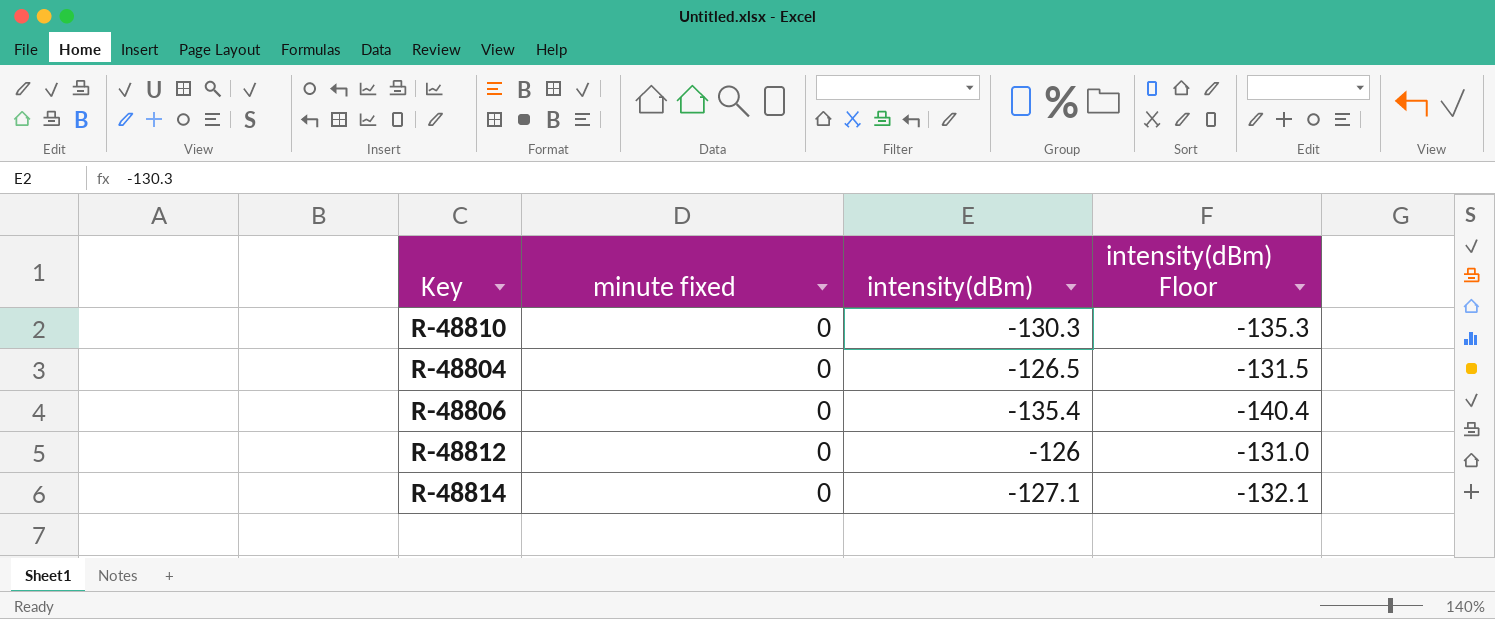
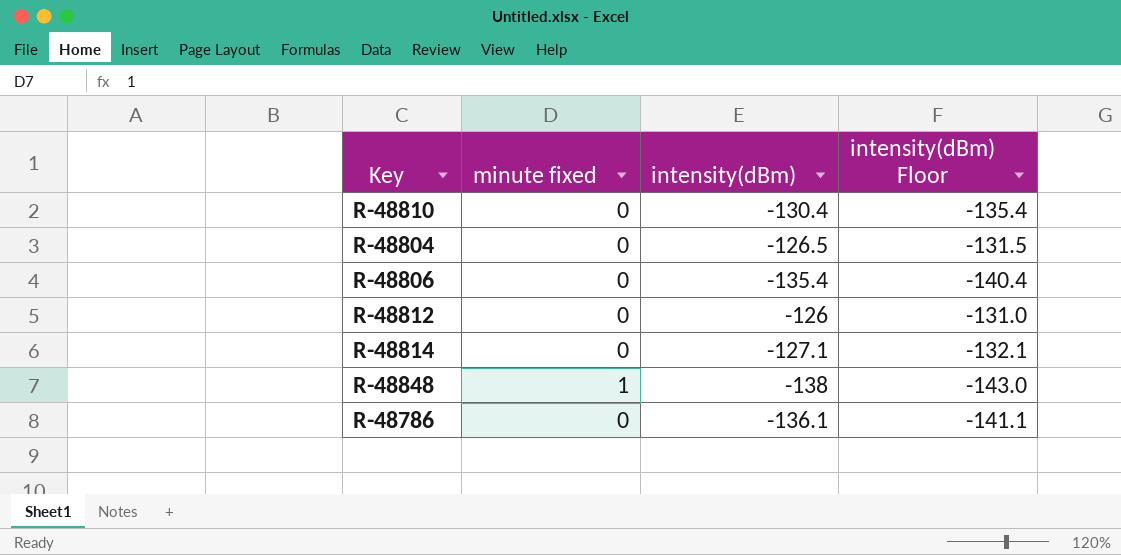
R-48810 | intensity(dBm): -130.3 -> -130.4
R-48810 | intensity(dBm) Floor: -135.3 -> -135.4
row R-48848: none -> 1 | -138 | -143.0
row R-48786: none -> 0 | -136.1 | -141.1

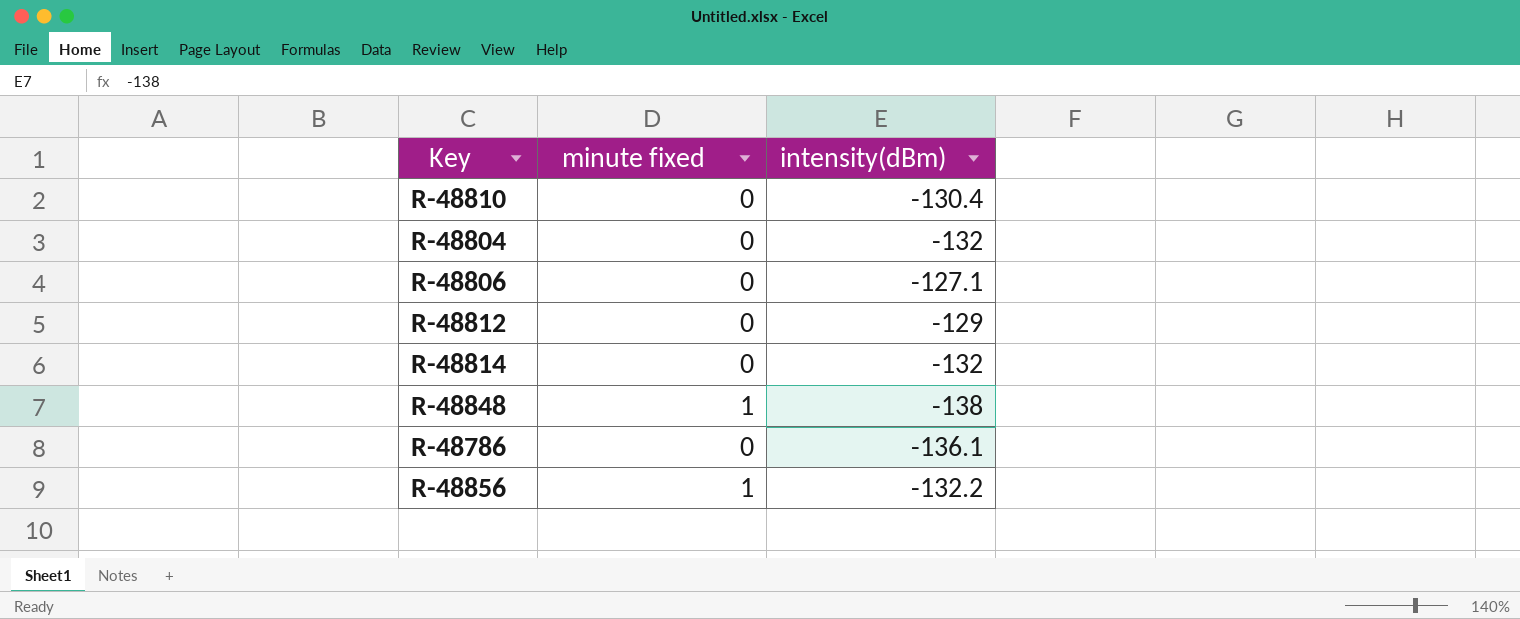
column intensity(dBm) Floor | formula: [intensity(dBm)] - 5 -> none
R-48804 | intensity(dBm): -126.5 -> -132
R-48806 | intensity(dBm): -135.4 -> -127.1
R-48812 | intensity(dBm): -126 -> -129
R-48814 | intensity(dBm): -127.1 -> -132
row R-48856: none -> 1 | -132.2

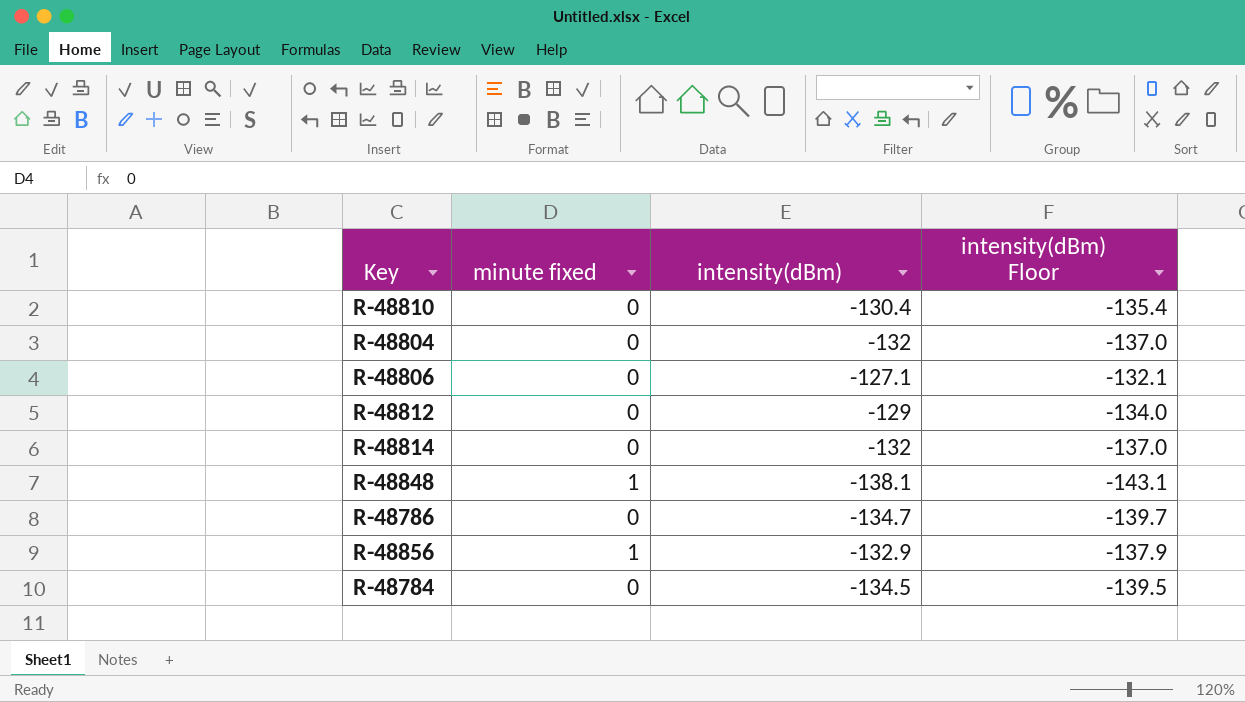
column intensity(dBm) Floor | formula: none -> [intensity(dBm)] - 5
R-48848 | intensity(dBm): -138 -> -138.1
R-48786 | intensity(dBm): -136.1 -> -134.7
R-48856 | intensity(dBm): -132.2 -> -132.9
row R-48784: none -> 0 | -134.5 | -139.5

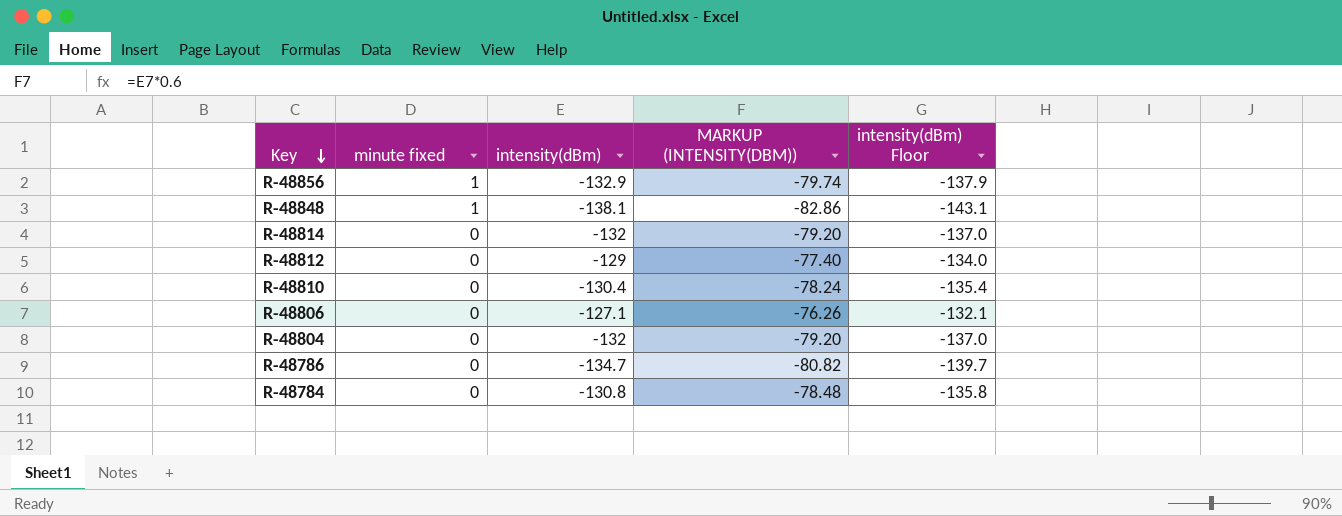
row order: none -> Key descending
column MARKUP (INTENSITY(DBM)) | formula: none -> [intensity(dBm)] * 0.6
R-48784 | intensity(dBm): -134.5 -> -130.8
R-48784 | intensity(dBm) Floor: -139.5 -> -135.8

